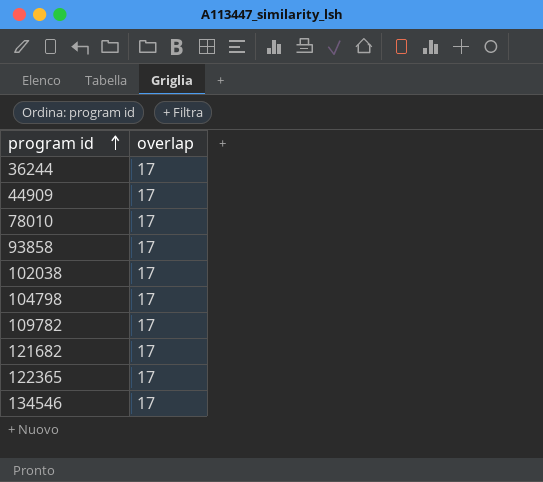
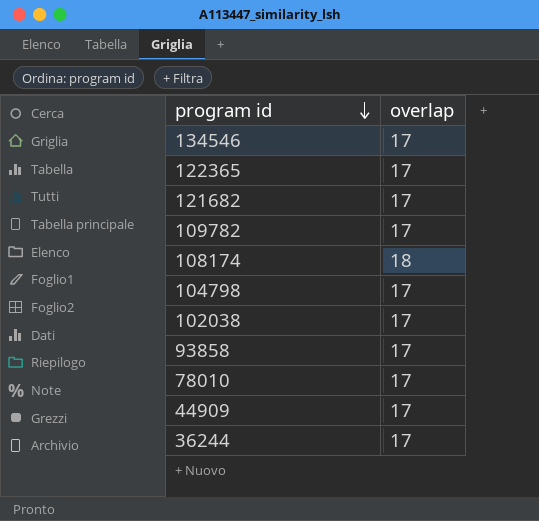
row order: program id ascending -> program id descending
row 108174: none -> 18

